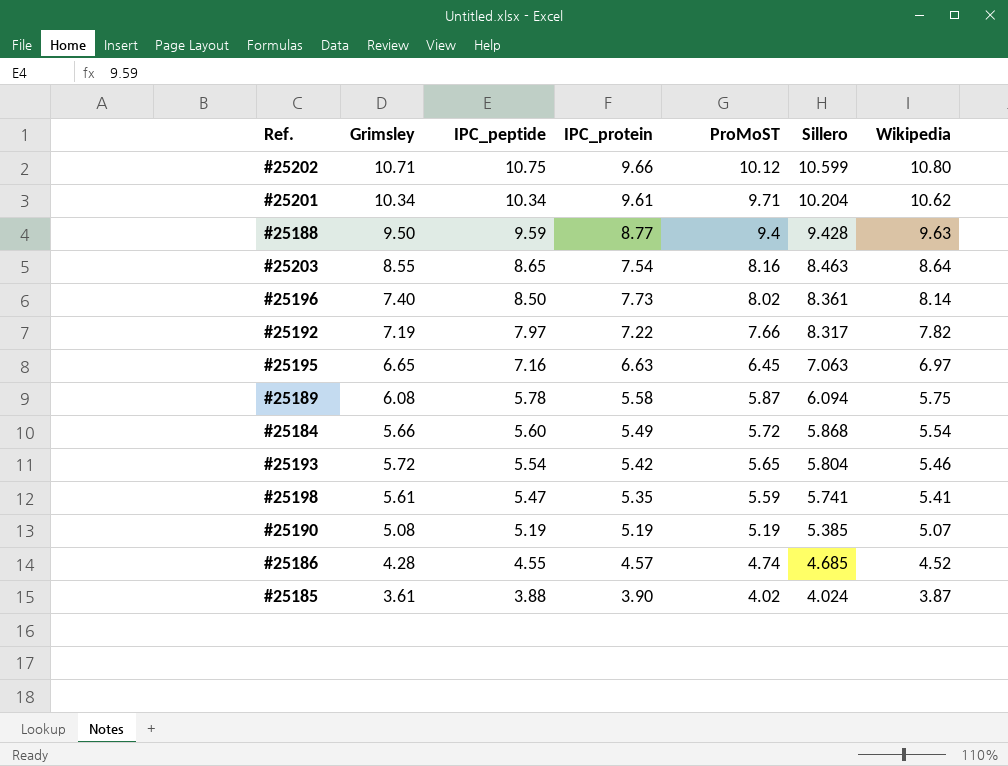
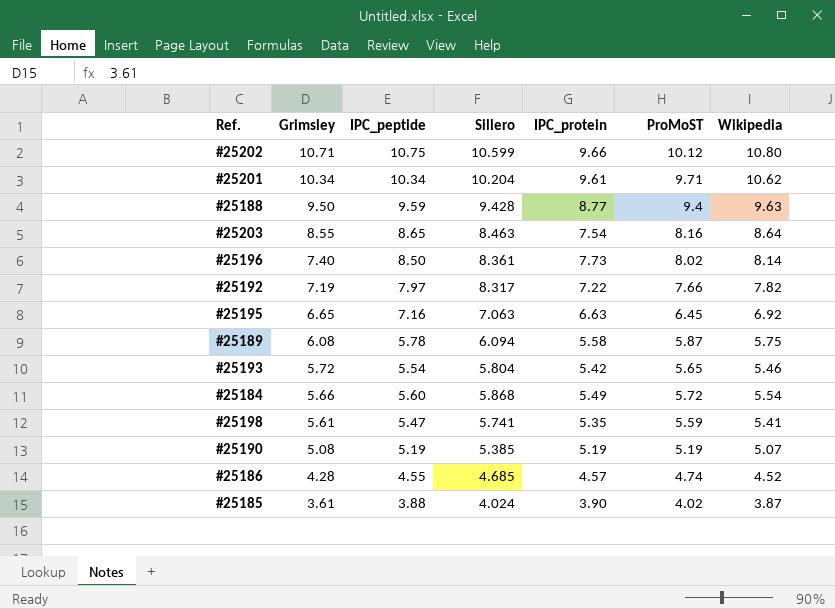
row order: IPC_peptide descending -> Grimsley descending
column Sillero | position: 6 -> 4
#25195 | Wikipedia: 6.97 -> 6.92

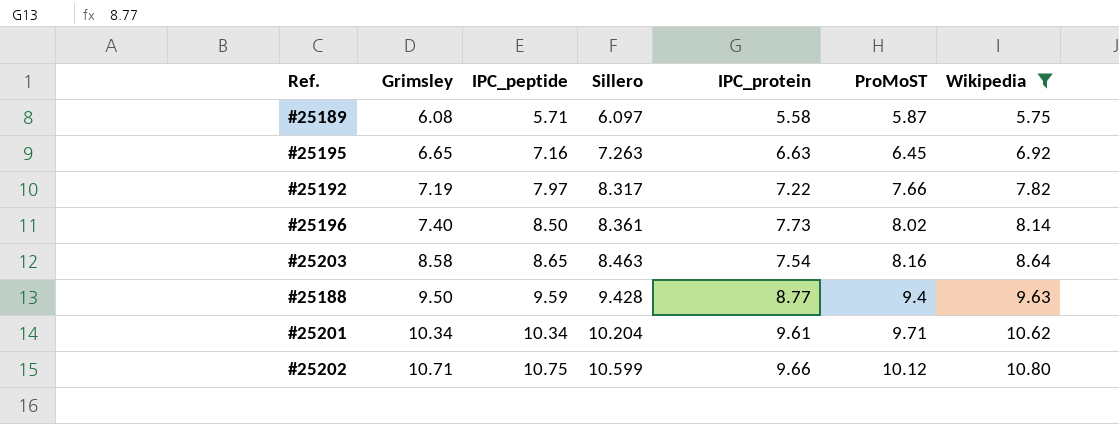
filter: none -> Wikipedia >= 5.75
row order: Grimsley descending -> Grimsley ascending
#25189 | IPC_peptide: 5.78 -> 5.71
#25189 | Sillero: 6.094 -> 6.097
#25195 | Sillero: 7.063 -> 7.263
#25203 | Grimsley: 8.55 -> 8.58

